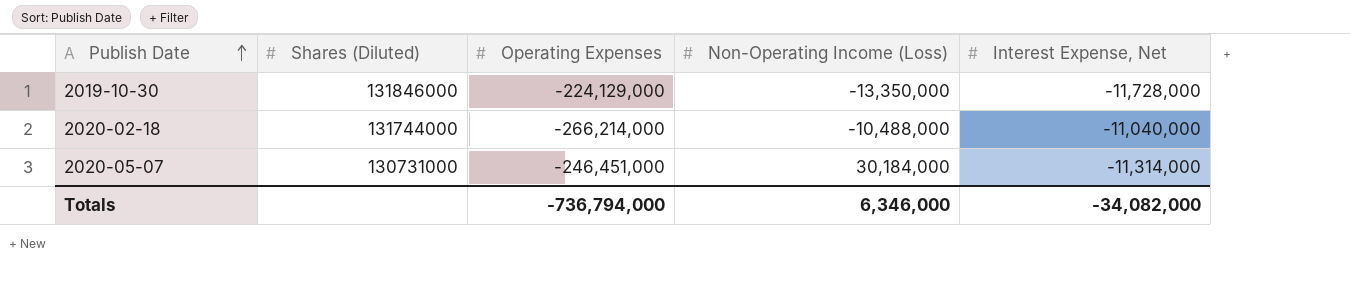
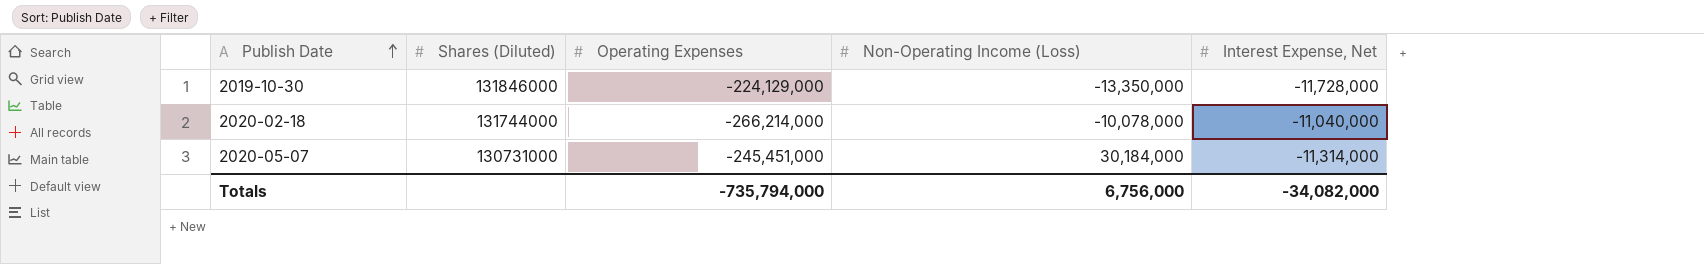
2020-02-18 | Non-Operating Income (Loss): -10,488,000 -> -10,078,000
2020-05-07 | Operating Expenses: -246,451,000 -> -245,451,000
Totals | Operating Expenses: -736,794,000 -> -735,794,000
Totals | Non-Operating Income (Loss): 6,346,000 -> 6,756,000

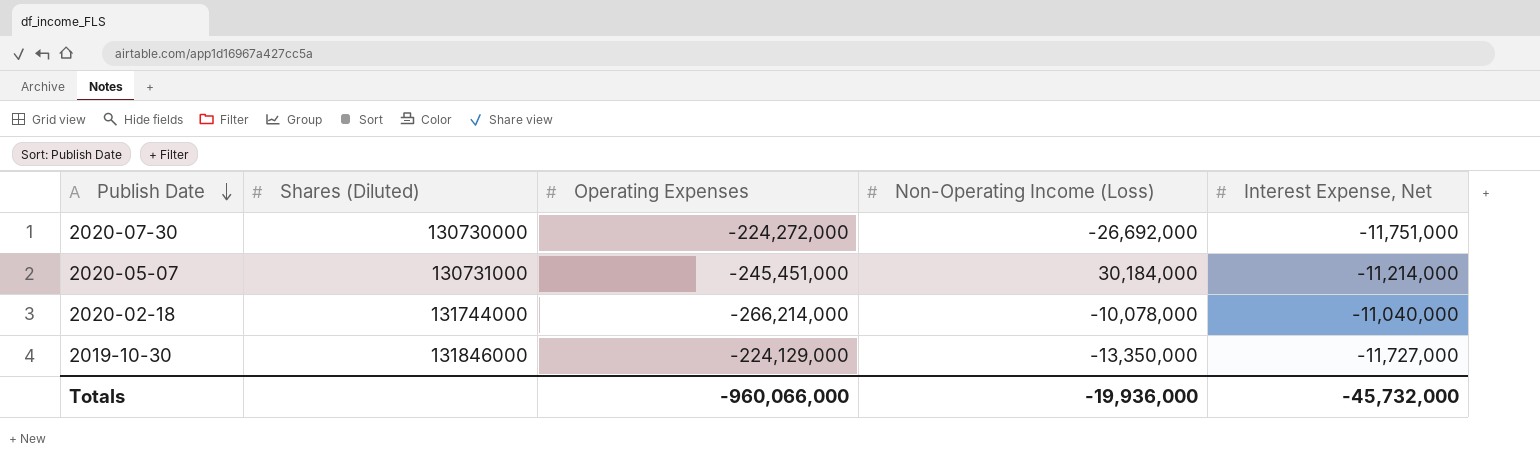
row order: Publish Date ascending -> Publish Date descending
row 2020-07-30: none -> 130730000 | -224,272,000 | -26,692,000 | -11,751,000
2020-05-07 | Interest Expense, Net: -11,314,000 -> -11,214,000
2019-10-30 | Interest Expense, Net: -11,728,000 -> -11,727,000
Totals | Operating Expenses: -735,794,000 -> -960,066,000
Totals | Non-Operating Income (Loss): 6,756,000 -> -19,936,000
Totals | Interest Expense, Net: -34,082,000 -> -45,732,000

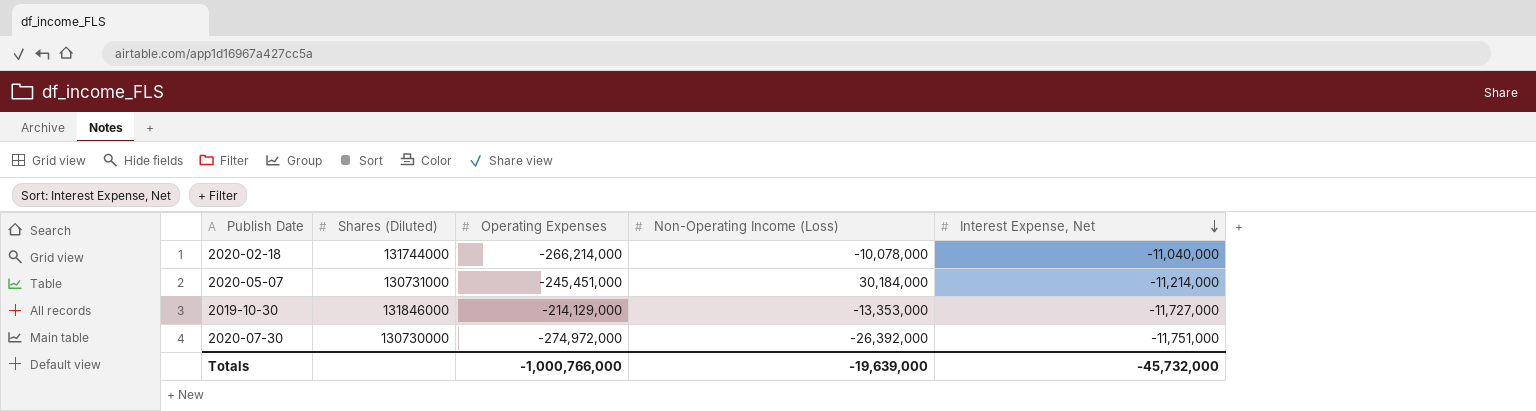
row order: Publish Date descending -> Interest Expense, Net descending
2019-10-30 | Operating Expenses: -224,129,000 -> -214,129,000
2019-10-30 | Non-Operating Income (Loss): -13,350,000 -> -13,353,000
2020-07-30 | Operating Expenses: -224,272,000 -> -274,972,000
2020-07-30 | Non-Operating Income (Loss): -26,692,000 -> -26,392,000
Totals | Operating Expenses: -960,066,000 -> -1,000,766,000
Totals | Non-Operating Income (Loss): -19,936,000 -> -19,639,000

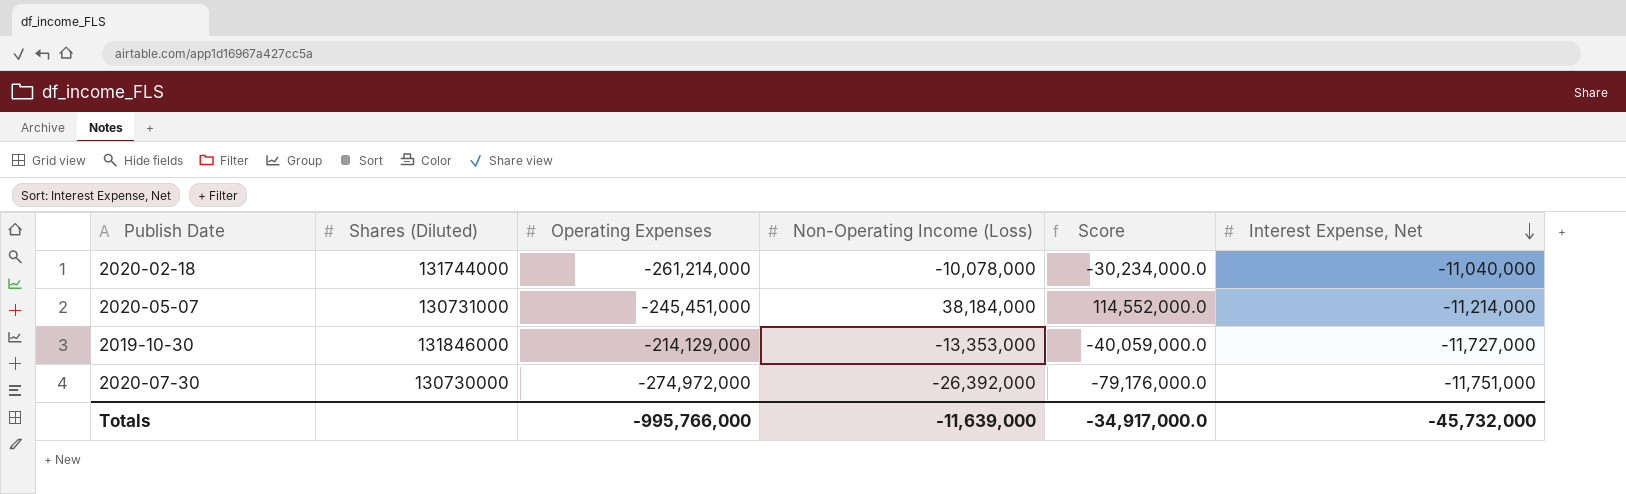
column Score | formula: none -> [Non-Operating Income (Loss)] * 3
2020-02-18 | Operating Expenses: -266,214,000 -> -261,214,000
2020-05-07 | Non-Operating Income (Loss): 30,184,000 -> 38,184,000
Totals | Operating Expenses: -1,000,766,000 -> -995,766,000
Totals | Non-Operating Income (Loss): -19,639,000 -> -11,639,000

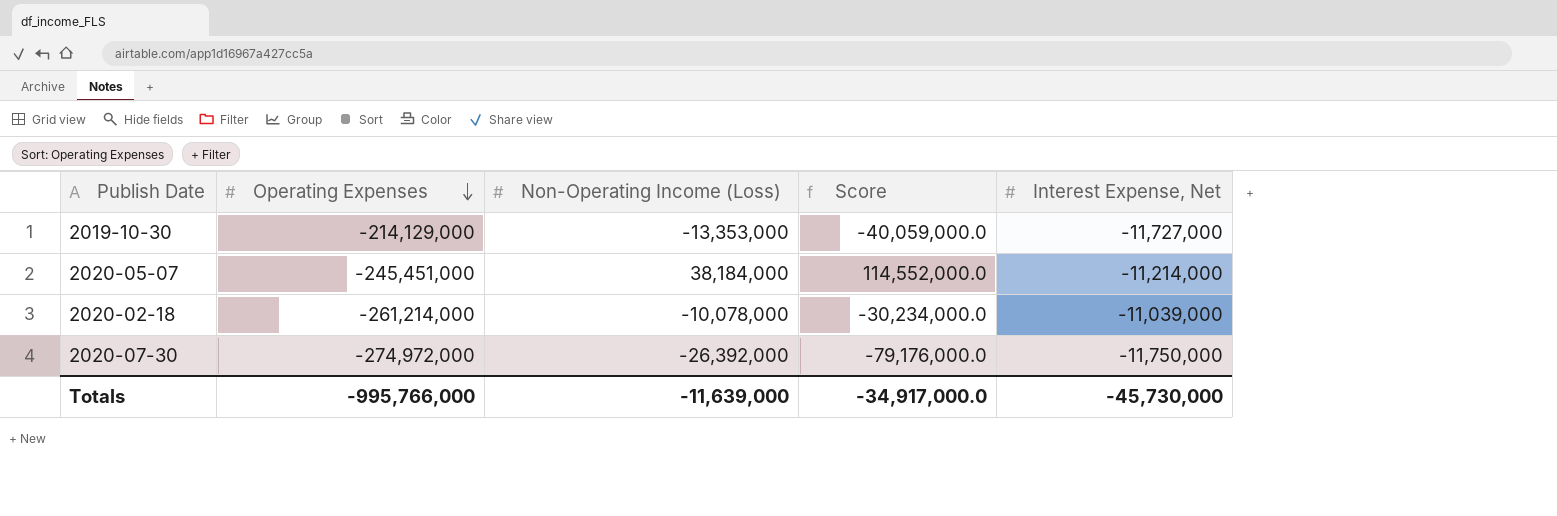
row order: Interest Expense, Net descending -> Operating Expenses descending
column Shares (Diluted) | position: 2 -> none
2020-02-18 | Interest Expense, Net: -11,040,000 -> -11,039,000
2020-07-30 | Interest Expense, Net: -11,751,000 -> -11,750,000
Totals | Interest Expense, Net: -45,732,000 -> -45,730,000

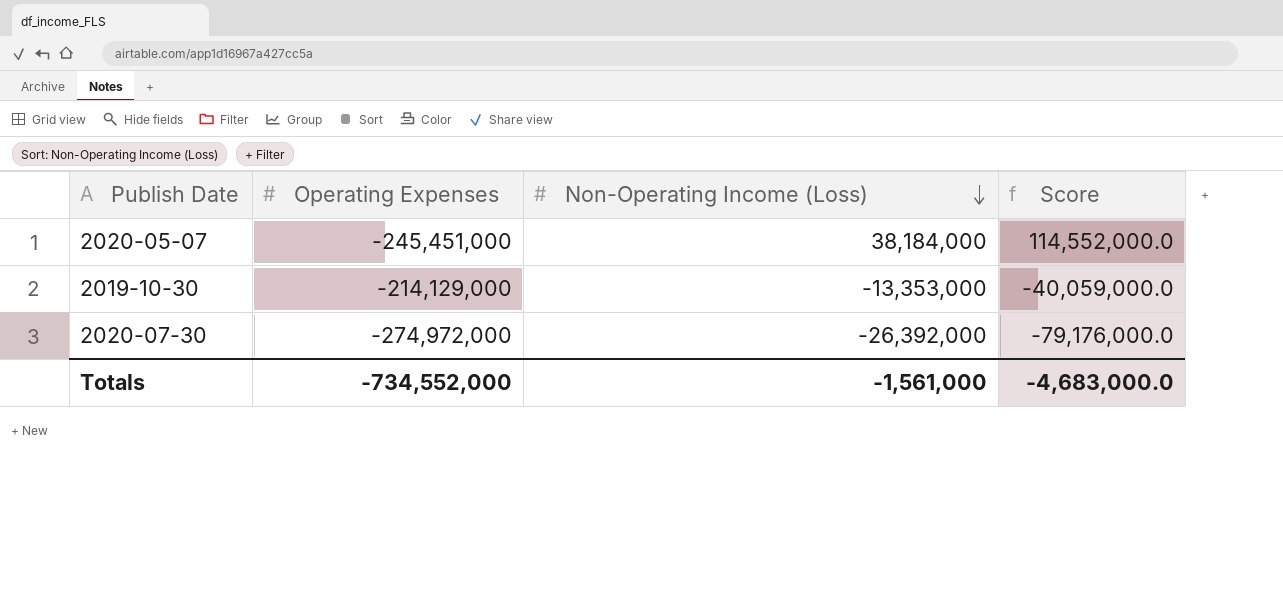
row order: Operating Expenses descending -> Non-Operating Income (Loss) descending
column Interest Expense, Net | position: 5 -> none
row 2020-02-18: -261,214,000 | -10,078,000 | -30,234,000.0 | -11,039,000 -> none
Totals | Operating Expenses: -995,766,000 -> -734,552,000
Totals | Non-Operating Income (Loss): -11,639,000 -> -1,561,000
Totals | Score: -34,917,000.0 -> -4,683,000.0

